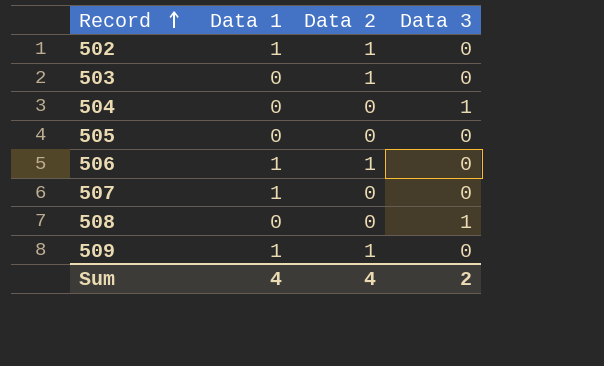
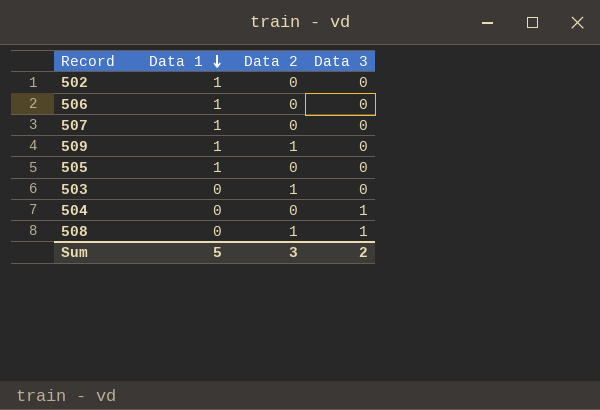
row order: Record ascending -> Data 1 descending
502 | Data 2: 1 -> 0
506 | Data 2: 1 -> 0
505 | Data 1: 0 -> 1
508 | Data 2: 0 -> 1
Sum | Data 1: 4 -> 5
Sum | Data 2: 4 -> 3

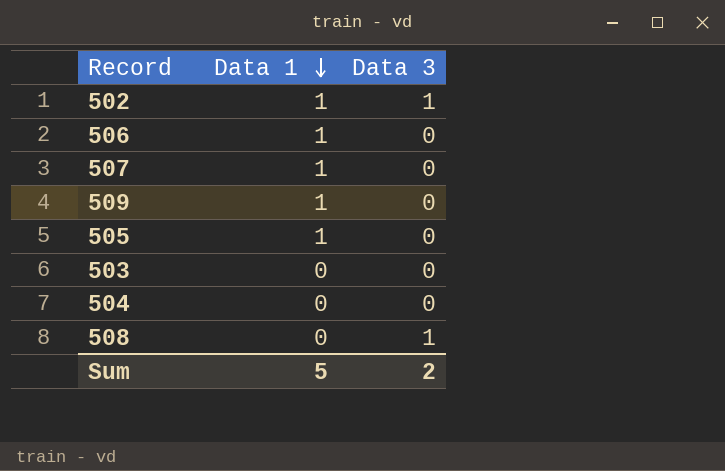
column Data 2 | position: 3 -> none
502 | Data 3: 0 -> 1
504 | Data 3: 1 -> 0

